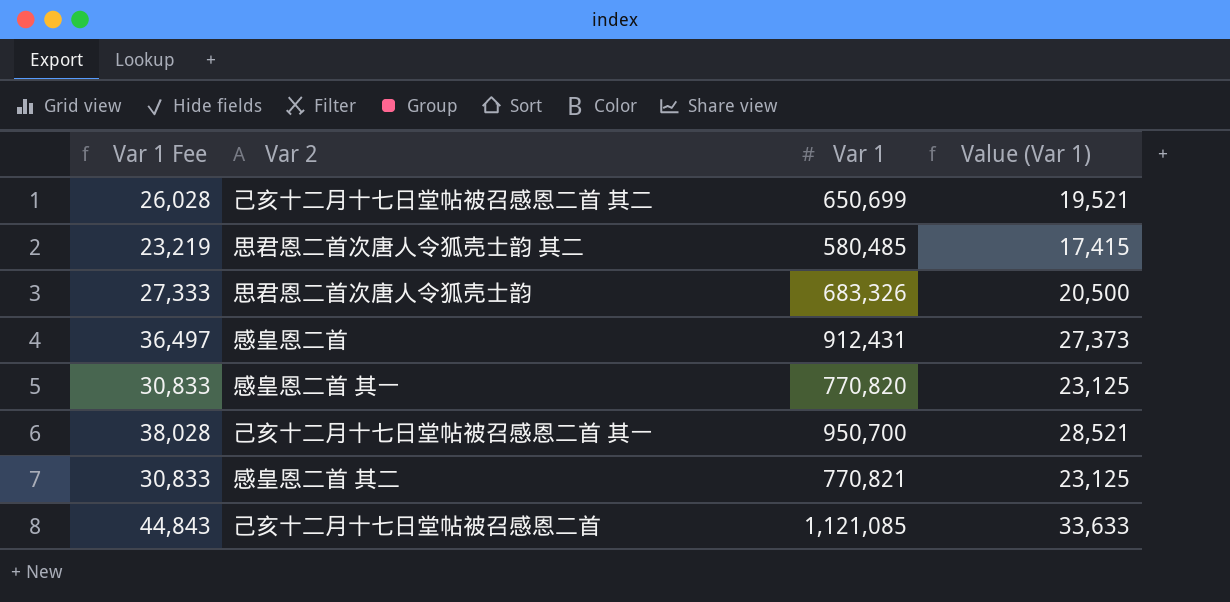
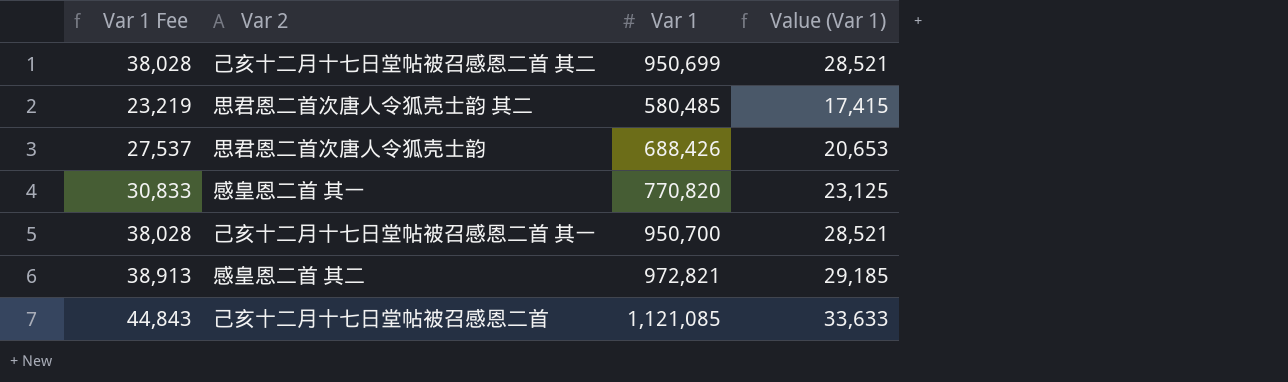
row 感皇恩二首: 36,497 | 912,431 | 27,373 -> none
己亥十二月十七日堂帖被召感恩二首 其二 | Var 1 Fee: 26,028 -> 38,028
己亥十二月十七日堂帖被召感恩二首 其二 | Var 1: 650,699 -> 950,699
己亥十二月十七日堂帖被召感恩二首 其二 | Value (Var 1): 19,521 -> 28,521
思君恩二首次唐人令狐壳士韵 | Var 1 Fee: 27,333 -> 27,537
思君恩二首次唐人令狐壳士韵 | Var 1: 683,326 -> 688,426
思君恩二首次唐人令狐壳士韵 | Value (Var 1): 20,500 -> 20,653
感皇恩二首 其二 | Var 1 Fee: 30,833 -> 38,913
感皇恩二首 其二 | Var 1: 770,821 -> 972,821
感皇恩二首 其二 | Value (Var 1): 23,125 -> 29,185

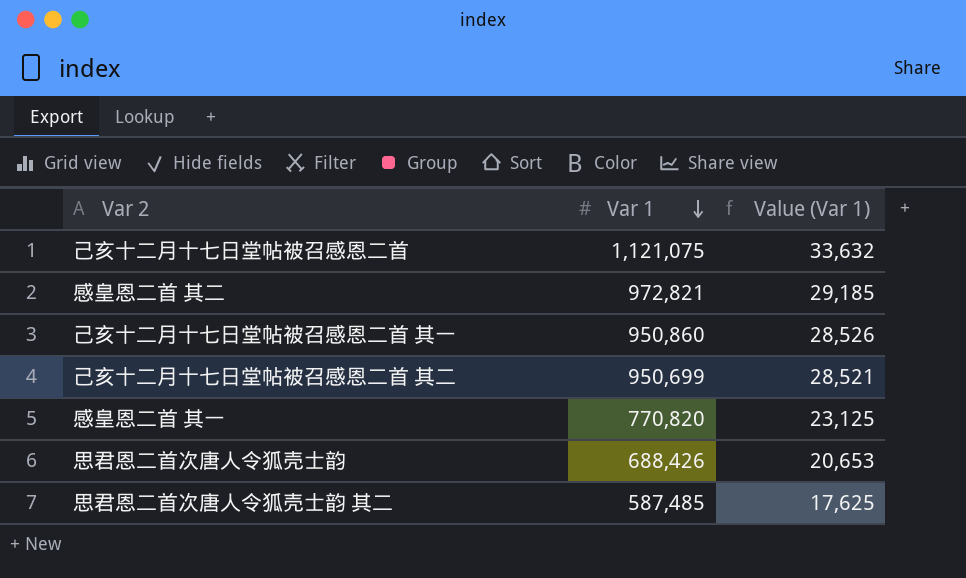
row order: none -> Var 1 descending
column Var 1 Fee | formula: [Var 1] * 0.04 -> none
己亥十二月十七日堂帖被召感恩二首 | Var 1: 1,121,085 -> 1,121,075
己亥十二月十七日堂帖被召感恩二首 | Value (Var 1): 33,633 -> 33,632
己亥十二月十七日堂帖被召感恩二首 其一 | Var 1: 950,700 -> 950,860
己亥十二月十七日堂帖被召感恩二首 其一 | Value (Var 1): 28,521 -> 28,526
思君恩二首次唐人令狐壳士韵 其二 | Var 1: 580,485 -> 587,485
思君恩二首次唐人令狐壳士韵 其二 | Value (Var 1): 17,415 -> 17,625

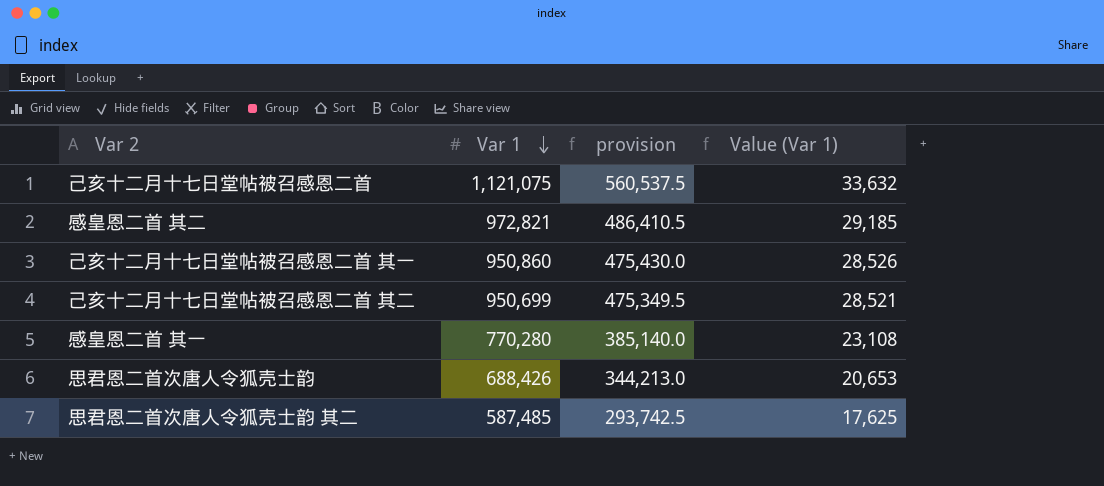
column provision | formula: none -> [Var 1] * 0.5
感皇恩二首 其一 | Var 1: 770,820 -> 770,280
感皇恩二首 其一 | Value (Var 1): 23,125 -> 23,108

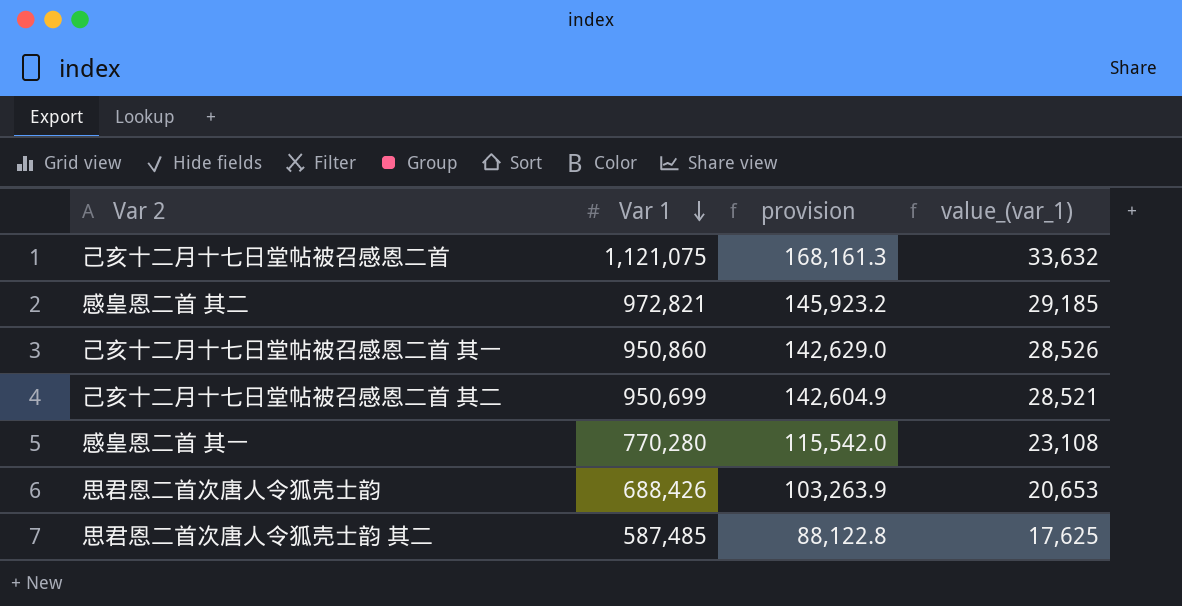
column provision | formula: [Var 1] * 0.5 -> [Var 1] * 0.15
column name: Value (Var 1) -> value_(var_1)

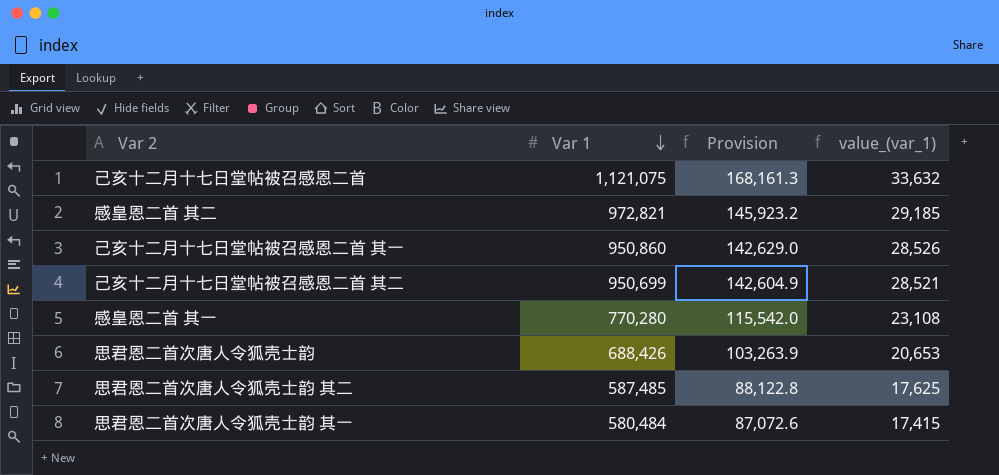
column name: provision -> Provision
row 思君恩二首次唐人令狐壳士韵 其一: none -> 580,484 | 87,072.6 | 17,415

